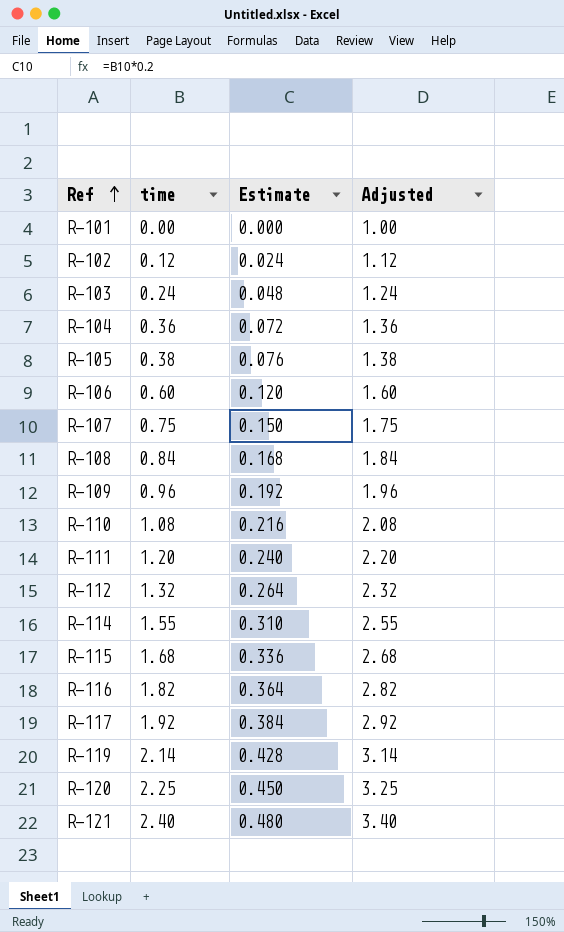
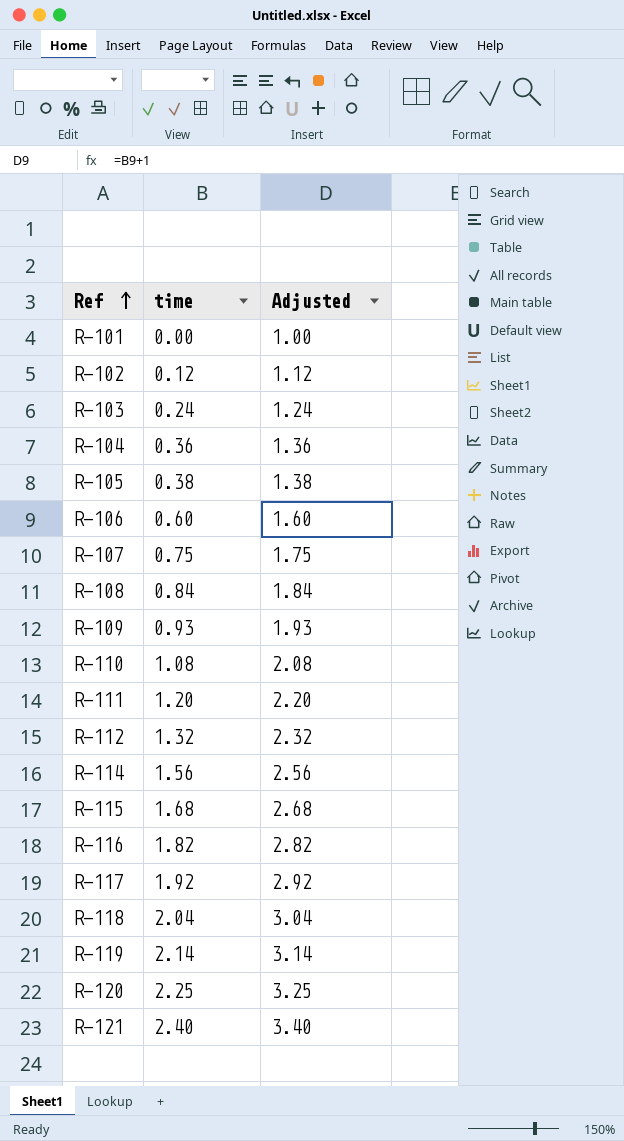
column Estimate | formula: [time] * 0.2 -> none
R-109 | time: 0.96 -> 0.93
R-109 | Adjusted: 1.96 -> 1.93
R-114 | time: 1.55 -> 1.56
R-114 | Adjusted: 2.55 -> 2.56
row R-118: none -> 2.04 | 3.04

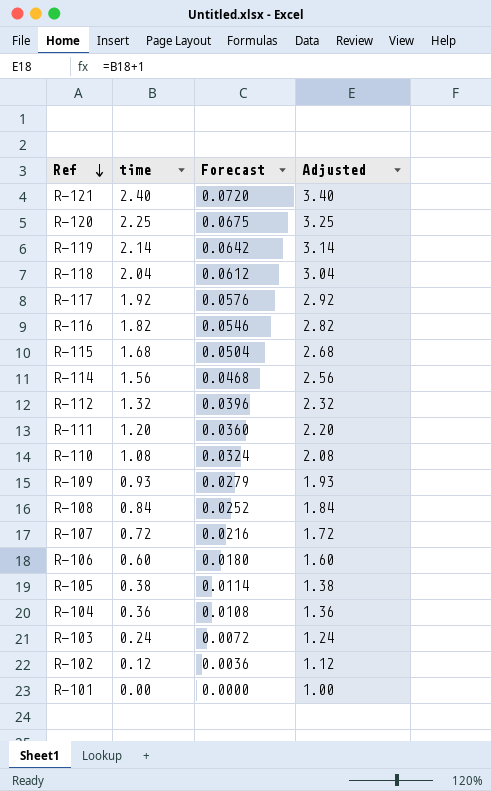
row order: Ref ascending -> Ref descending
column Forecast | formula: none -> [time] * 0.03
R-107 | time: 0.75 -> 0.72
R-107 | Adjusted: 1.75 -> 1.72

